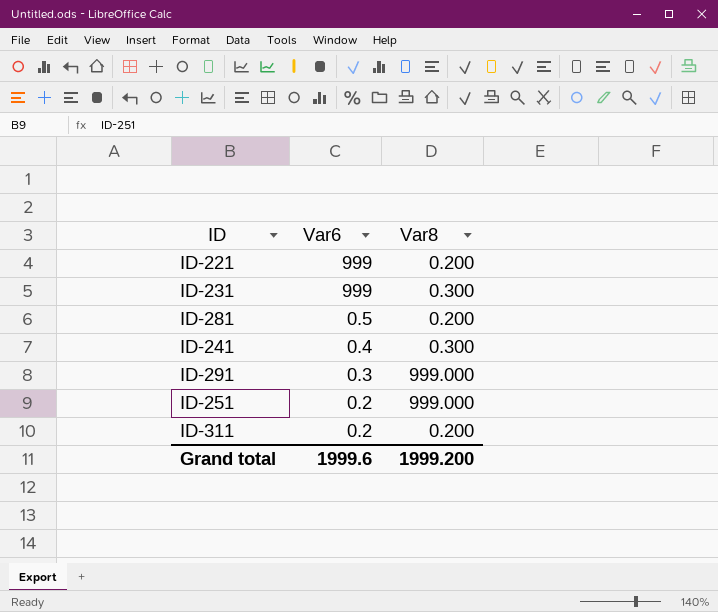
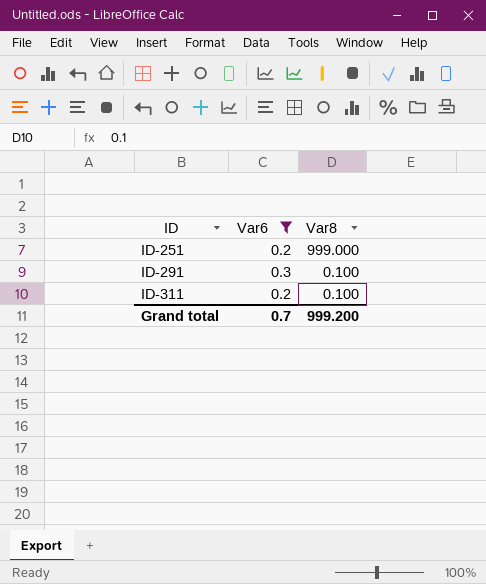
filter: none -> Var6 <= 0.3
row order: Var6 descending -> ID ascending
ID-291 | Var8: 999.000 -> 0.100
ID-311 | Var8: 0.200 -> 0.100
Grand total | Var6: 1999.6 -> 0.7
Grand total | Var8: 1999.200 -> 999.200

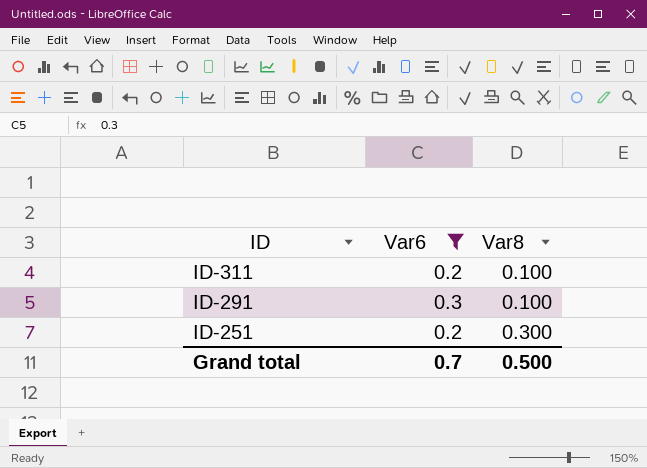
row order: ID ascending -> ID descending
ID-251 | Var8: 999.000 -> 0.300
Grand total | Var8: 999.200 -> 0.500

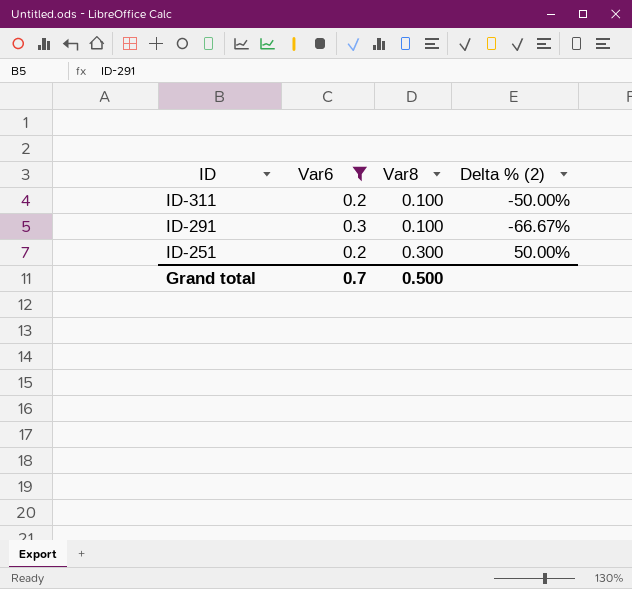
column Delta % (2) | formula: none -> ([Var8] - [Var6]) / [Var6]

